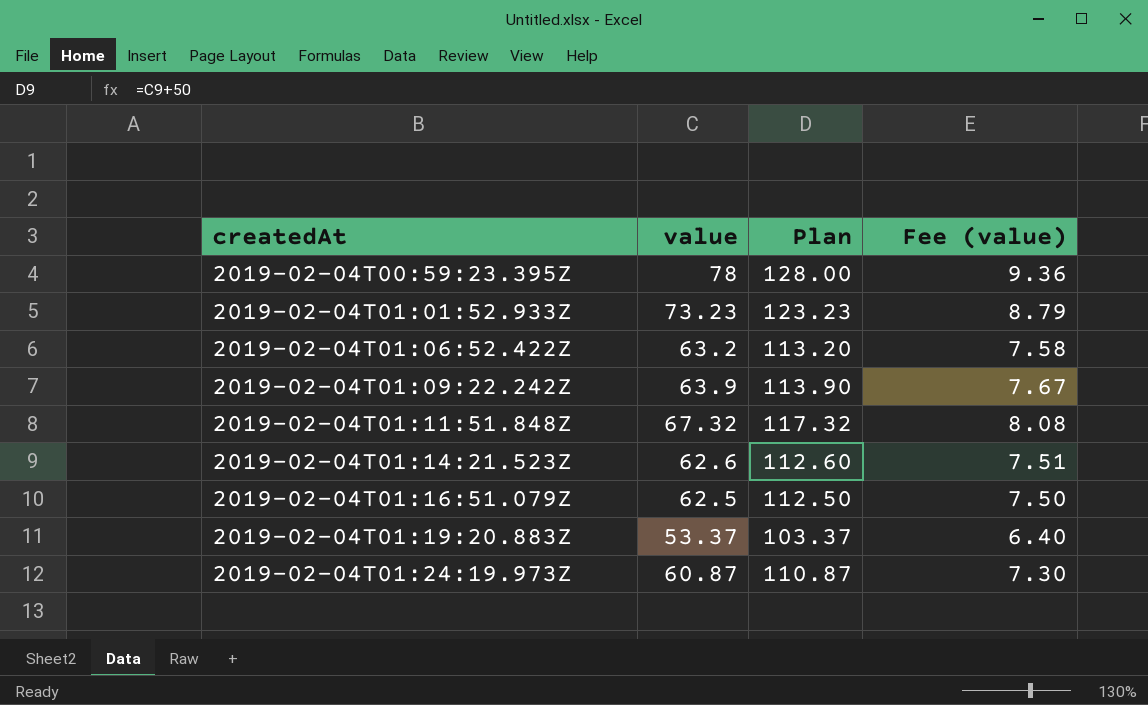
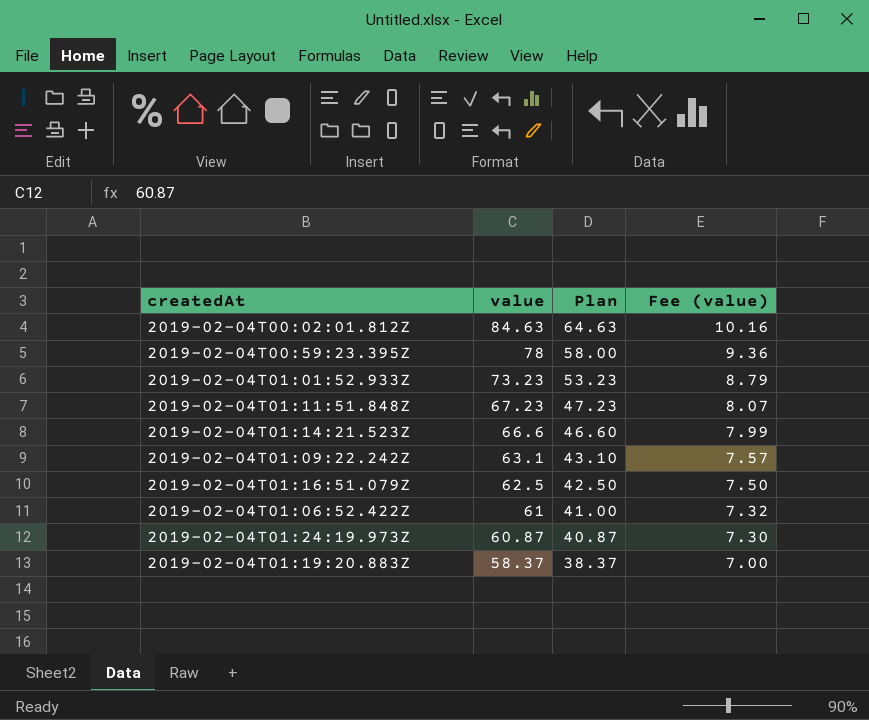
row order: createdAt ascending -> value descending
column Plan | formula: [value] + 50 -> [value] - 20
row 2019-02-04T00:02:01.812Z: none -> 84.63 | 64.63 | 10.16
2019-02-04T01:11:51.848Z | value: 67.32 -> 67.23
2019-02-04T01:11:51.848Z | Fee (value): 8.08 -> 8.07
2019-02-04T01:14:21.523Z | value: 62.6 -> 66.6
2019-02-04T01:14:21.523Z | Fee (value): 7.51 -> 7.99
2019-02-04T01:09:22.242Z | value: 63.9 -> 63.1
2019-02-04T01:09:22.242Z | Fee (value): 7.67 -> 7.57
2019-02-04T01:06:52.422Z | value: 63.2 -> 61
2019-02-04T01:06:52.422Z | Fee (value): 7.58 -> 7.32
2019-02-04T01:19:20.883Z | value: 53.37 -> 58.37
2019-02-04T01:19:20.883Z | Fee (value): 6.40 -> 7.00

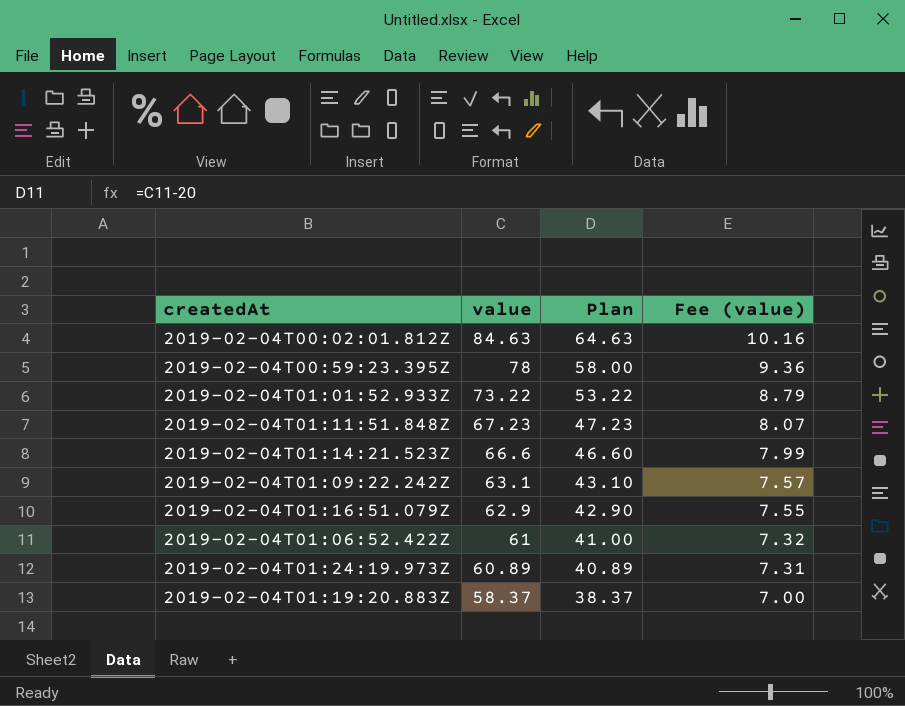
2019-02-04T01:01:52.933Z | value: 73.23 -> 73.22
2019-02-04T01:01:52.933Z | Plan: 53.23 -> 53.22
2019-02-04T01:16:51.079Z | value: 62.5 -> 62.9
2019-02-04T01:16:51.079Z | Plan: 42.50 -> 42.90
2019-02-04T01:16:51.079Z | Fee (value): 7.50 -> 7.55
2019-02-04T01:24:19.973Z | value: 60.87 -> 60.89
2019-02-04T01:24:19.973Z | Plan: 40.87 -> 40.89
2019-02-04T01:24:19.973Z | Fee (value): 7.30 -> 7.31

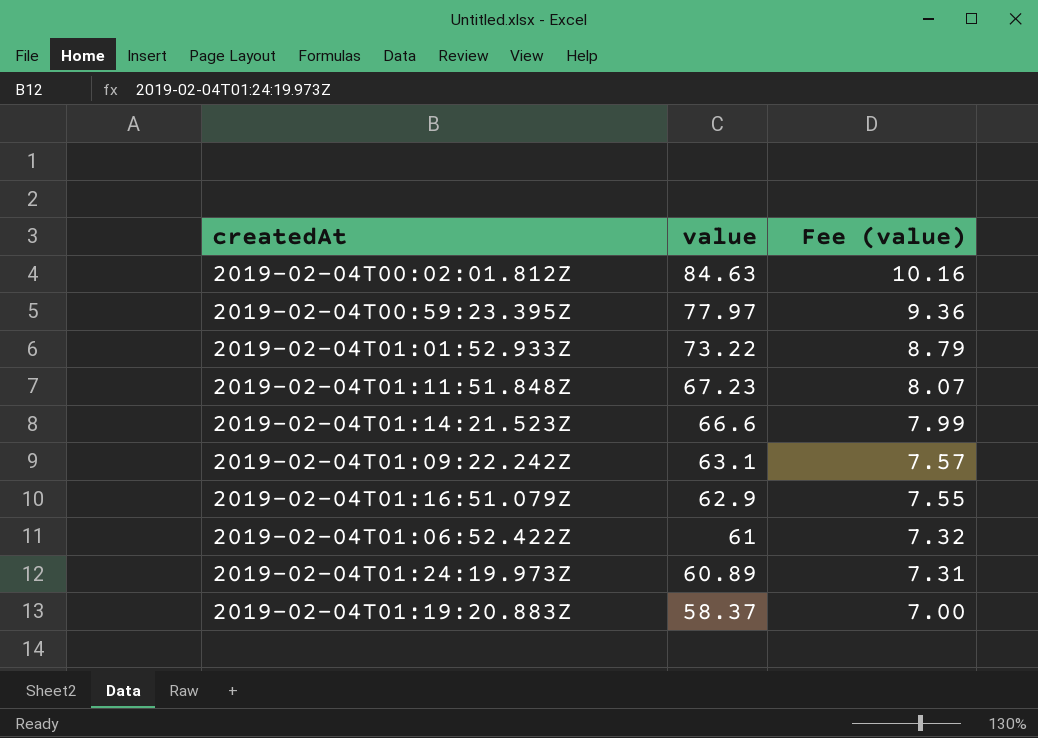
column Plan | formula: [value] - 20 -> none
2019-02-04T00:59:23.395Z | value: 78 -> 77.97

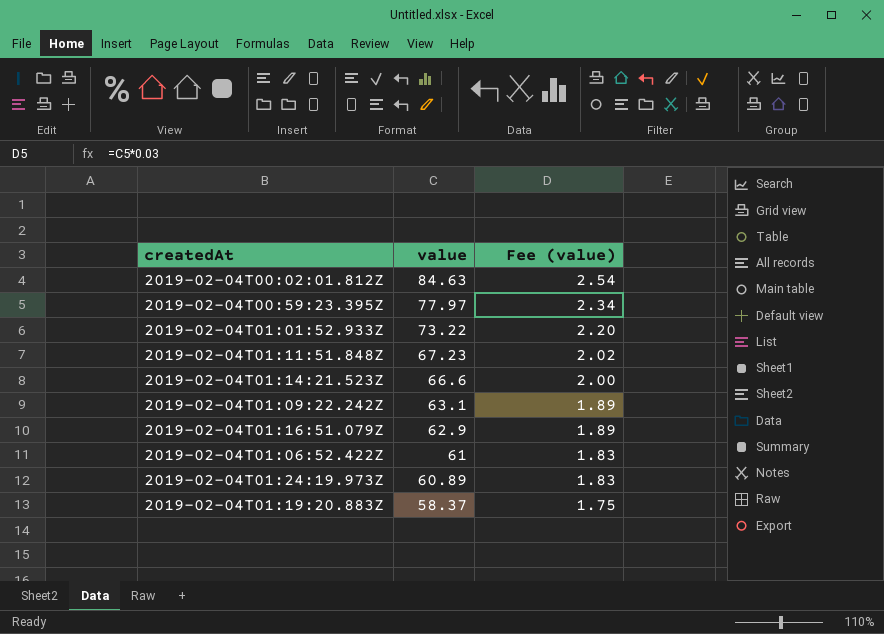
column Fee (value) | formula: [value] * 0.12 -> [value] * 0.03

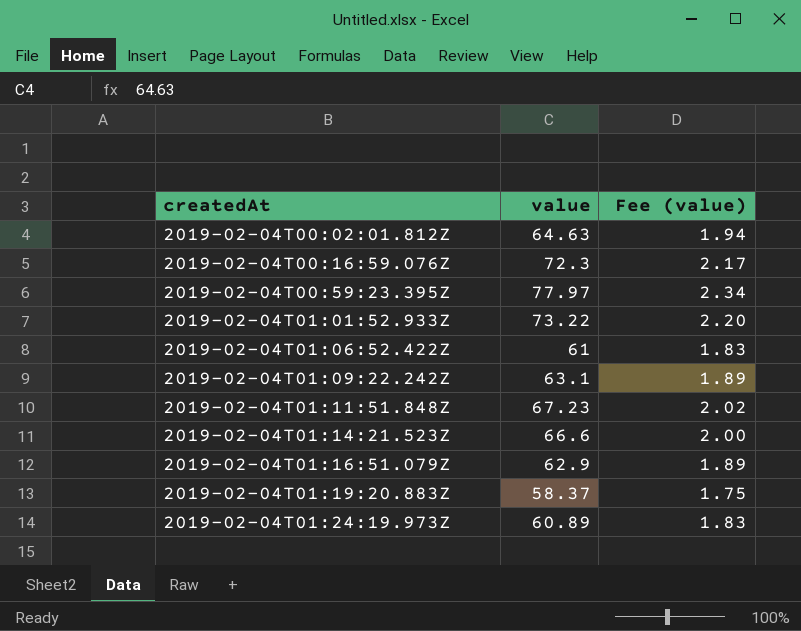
row order: value descending -> createdAt ascending
2019-02-04T00:02:01.812Z | value: 84.63 -> 64.63
2019-02-04T00:02:01.812Z | Fee (value): 2.54 -> 1.94
row 2019-02-04T00:16:59.076Z: none -> 72.3 | 2.17

